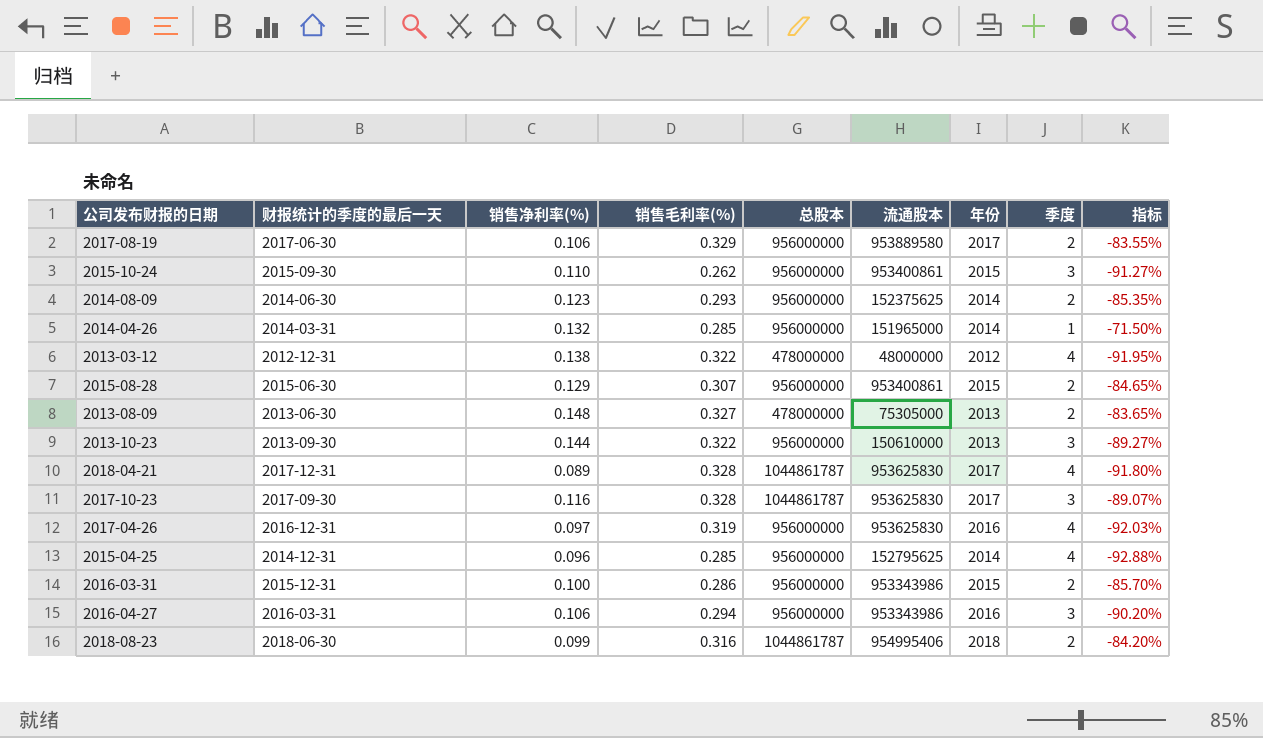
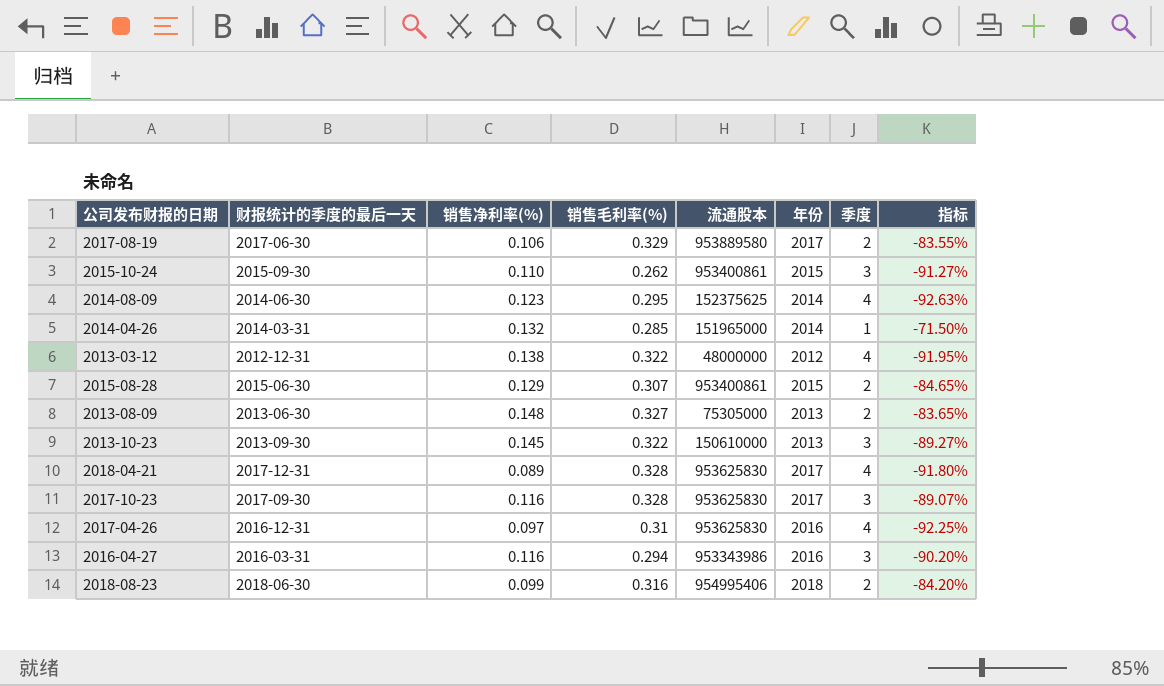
column 总股本 | position: 5 -> none
row 2015-04-25: 2014-12-31 | 0.096 | 0.285 | 956000000 | 152795625 | 2014 | 4 | -92.88% -> none
row 2016-03-31: 2015-12-31 | 0.100 | 0.286 | 956000000 | 953343986 | 2015 | 2 | -85.70% -> none
2014-08-09 | 销售毛利率(%): 0.293 -> 0.295
2014-08-09 | 季度: 2 -> 4
2014-08-09 | 指标: -85.35% -> -92.63%
2013-10-23 | 销售净利率(%): 0.144 -> 0.145
2017-04-26 | 销售毛利率(%): 0.319 -> 0.31
2017-04-26 | 指标: -92.03% -> -92.25%
2016-04-27 | 销售净利率(%): 0.106 -> 0.116

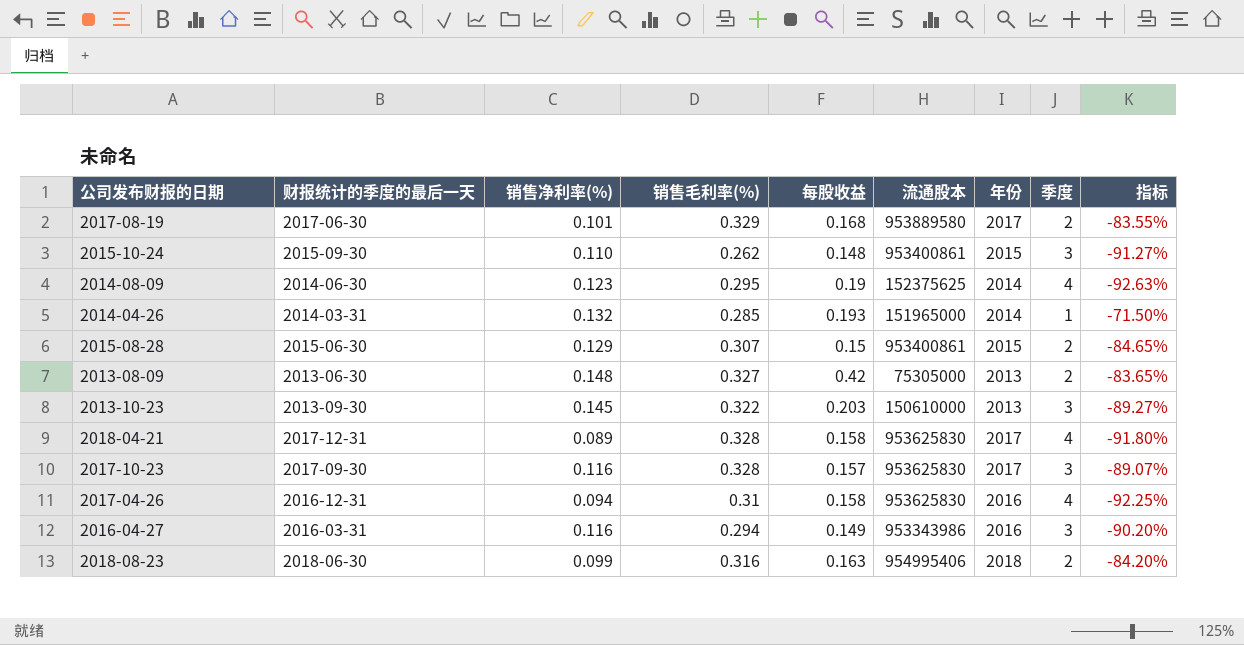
column 每股收益 | position: none -> 5
row 2013-03-12: 2012-12-31 | 0.138 | 0.322 | 48000000 | 2012 | 4 | -91.95% -> none
2017-08-19 | 销售净利率(%): 0.106 -> 0.101
2017-04-26 | 销售净利率(%): 0.097 -> 0.094

